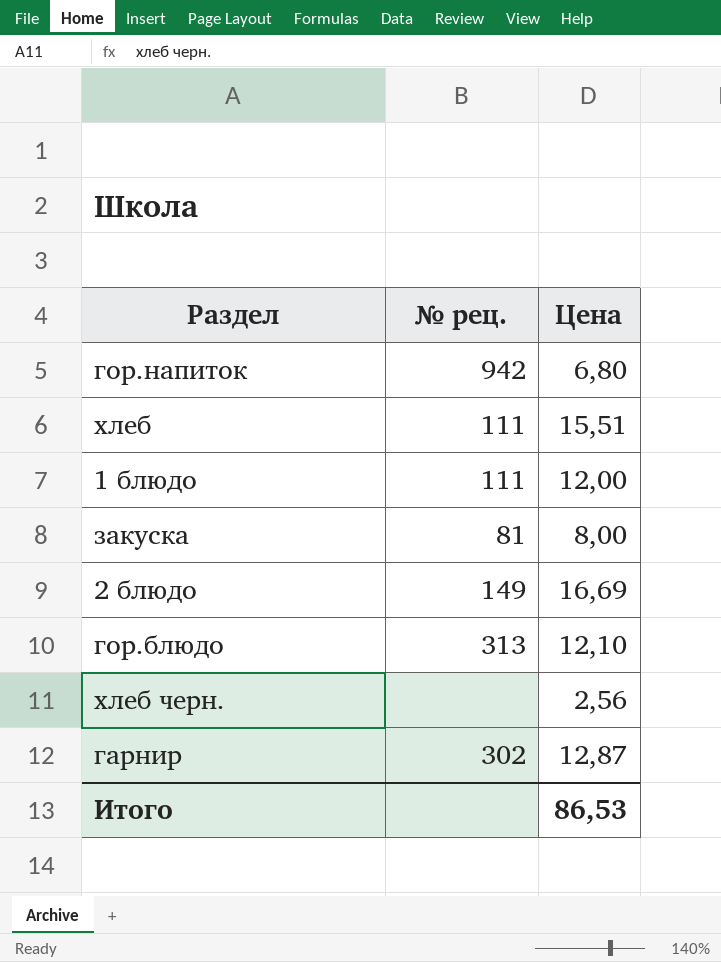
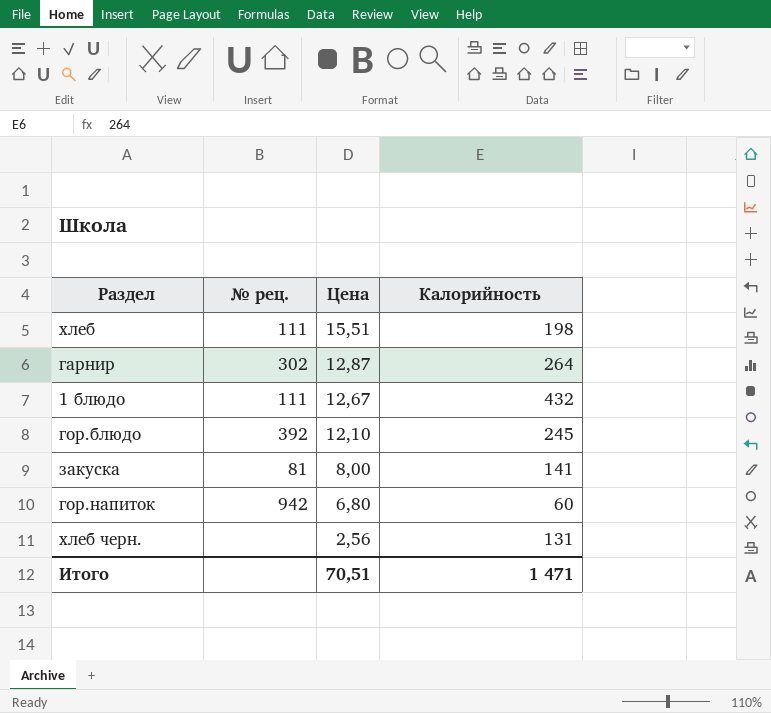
row order: none -> Цена descending
column Калорийность | position: none -> 4
row 2 блюдо: 149 | 16,69 -> none
1 блюдо | Цена: 12,00 -> 12,67
гор.блюдо | № рец.: 313 -> 392
Итого | Цена: 86,53 -> 70,51

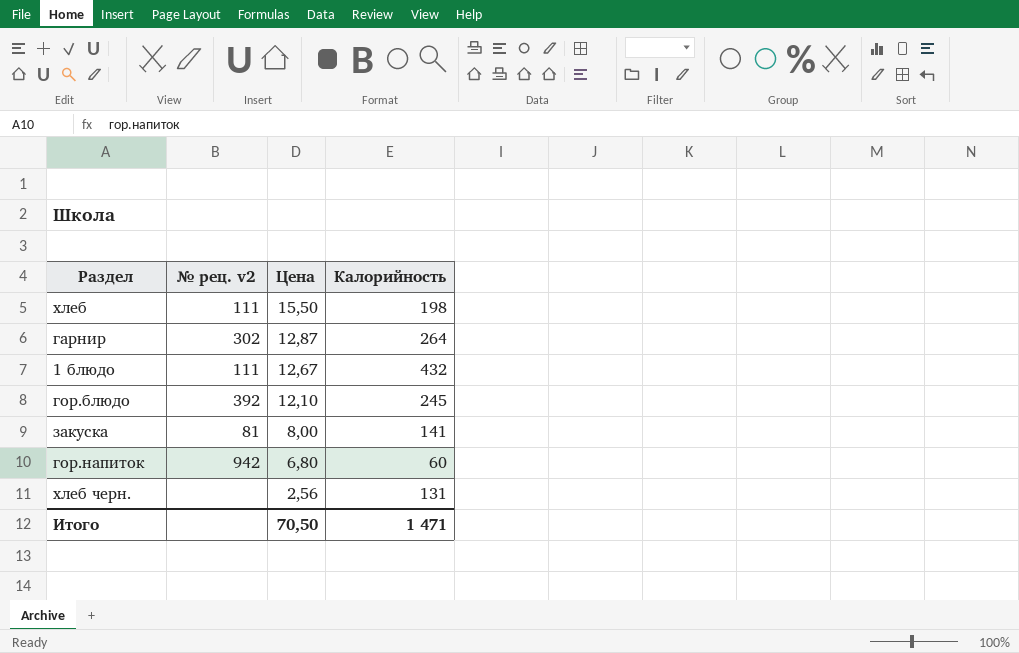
column name: № рец. -> № рец. v2
хлеб | Цена: 15,51 -> 15,50
Итого | Цена: 70,51 -> 70,50

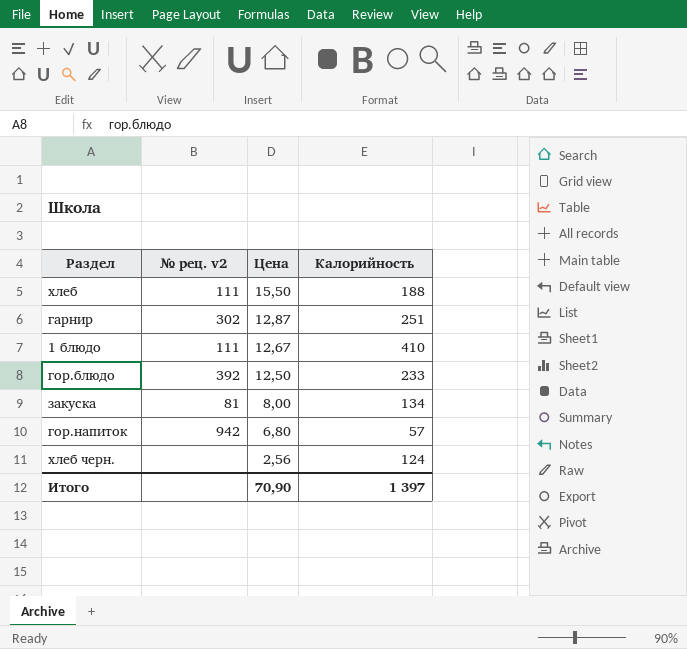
хлеб | Калорийность: 198 -> 188
гарнир | Калорийность: 264 -> 251
1 блюдо | Калорийность: 432 -> 410
гор.блюдо | Цена: 12,10 -> 12,50
гор.блюдо | Калорийность: 245 -> 233
закуска | Калорийность: 141 -> 134
гор.напиток | Калорийность: 60 -> 57
хлеб черн. | Калорийность: 131 -> 124
Итого | Цена: 70,50 -> 70,90
Итого | Калорийность: 1 471 -> 1 397

